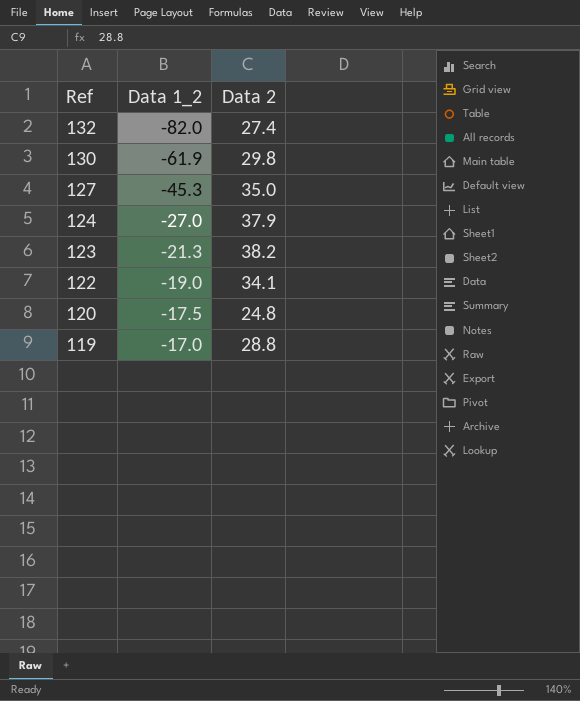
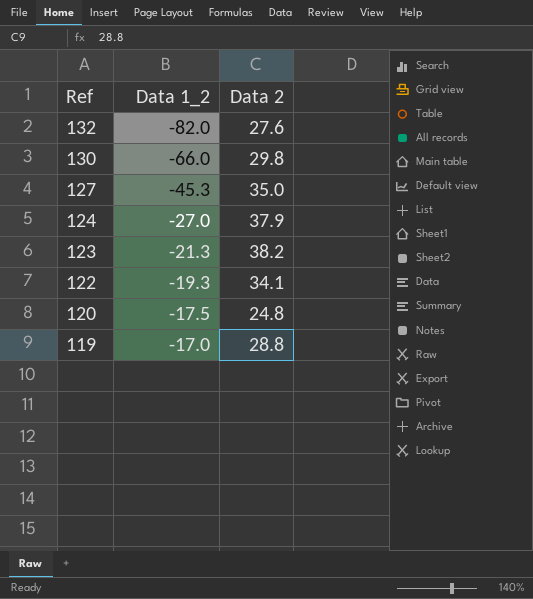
132 | Data 2: 27.4 -> 27.6
130 | Data 1_2: -61.9 -> -66.0
122 | Data 1_2: -19.0 -> -19.3

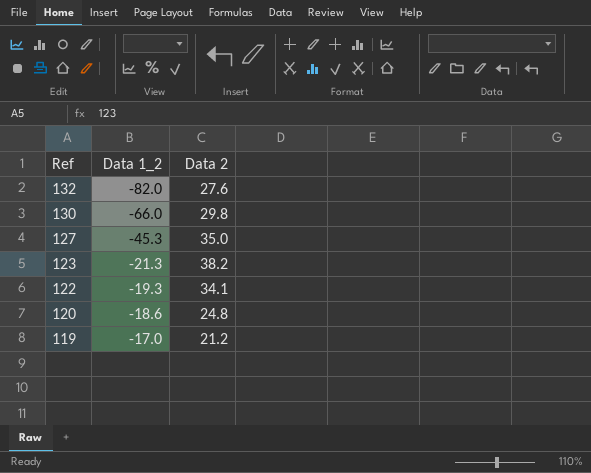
row 124: -27.0 | 37.9 -> none
120 | Data 1_2: -17.5 -> -18.6
119 | Data 2: 28.8 -> 21.2

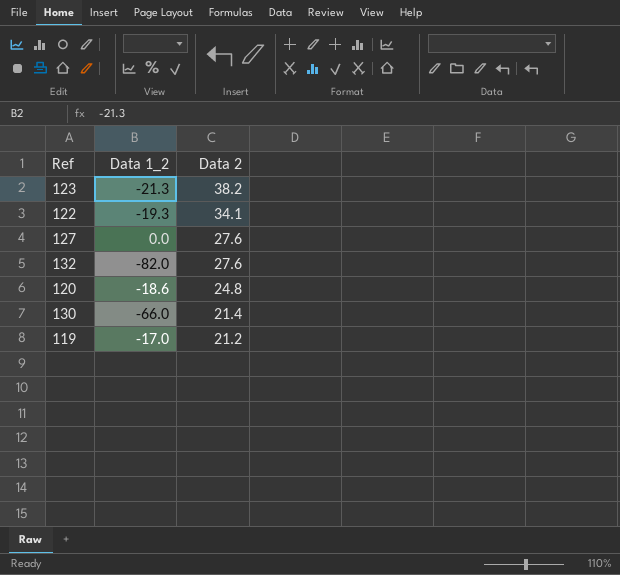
row order: Ref descending -> Data 2 descending
127 | Data 1_2: -45.3 -> 0.0
127 | Data 2: 35.0 -> 27.6
130 | Data 2: 29.8 -> 21.4

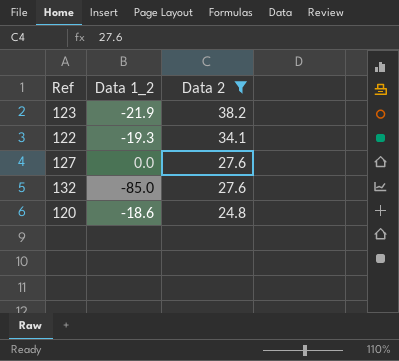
filter: none -> Data 2 >= 24.8
123 | Data 1_2: -21.3 -> -21.9
132 | Data 1_2: -82.0 -> -85.0

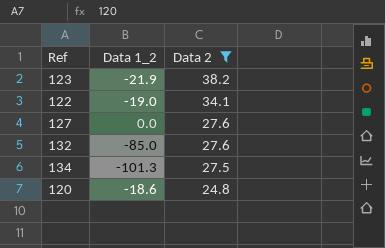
122 | Data 1_2: -19.3 -> -19.0
row 134: none -> -101.3 | 27.5

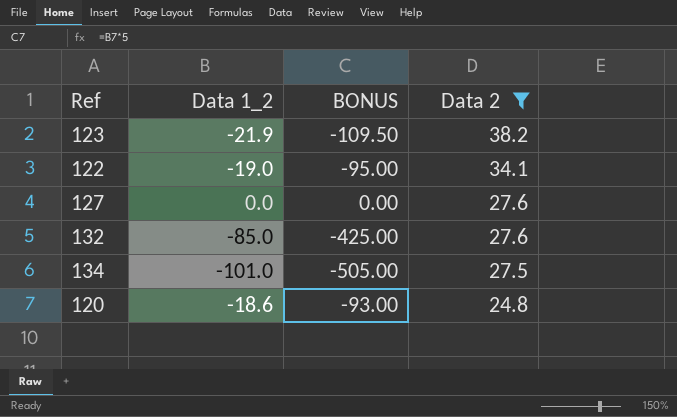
column BONUS | formula: none -> [Data 1_2] * 5
134 | Data 1_2: -101.3 -> -101.0

